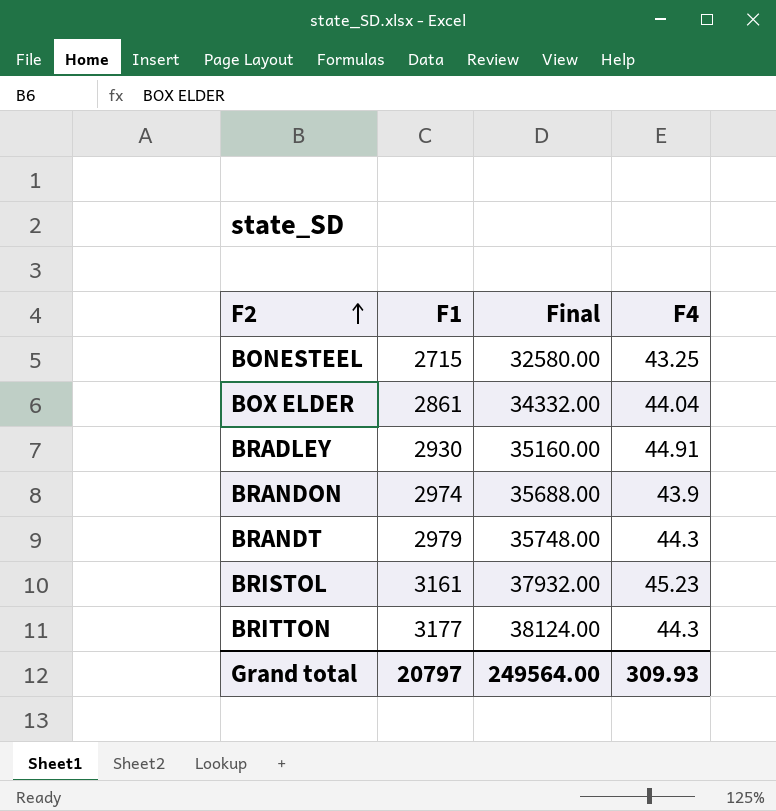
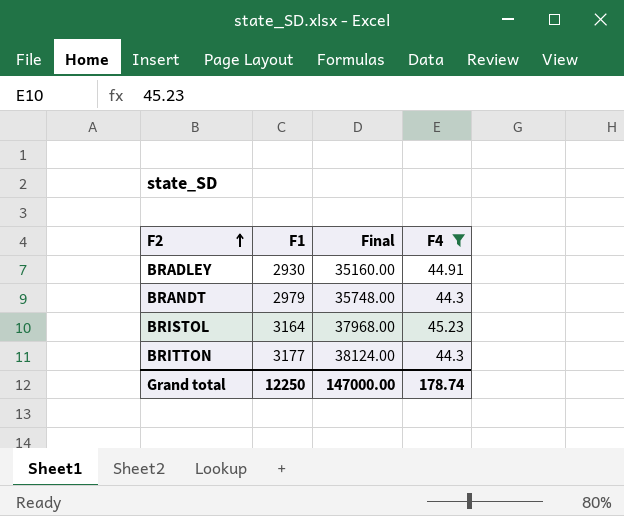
filter: none -> F4 >= 44.3
BRISTOL | F1: 3161 -> 3164
BRISTOL | Final: 37932.00 -> 37968.00
Grand total | F1: 20797 -> 12250
Grand total | Final: 249564.00 -> 147000.00
Grand total | F4: 309.93 -> 178.74

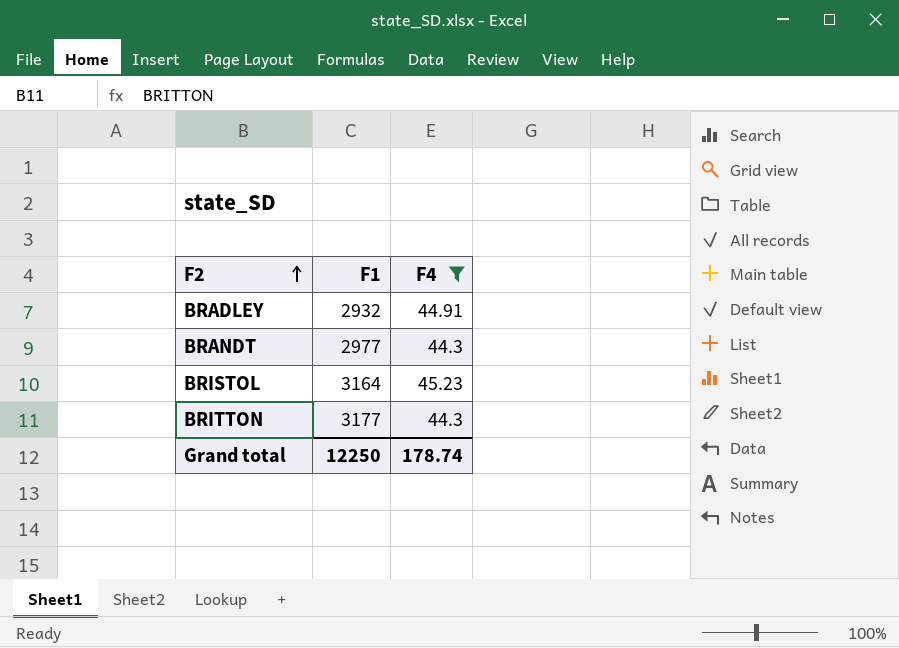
column Final | formula: [F1] * 12 -> none
BRADLEY | F1: 2930 -> 2932
BRANDT | F1: 2979 -> 2977

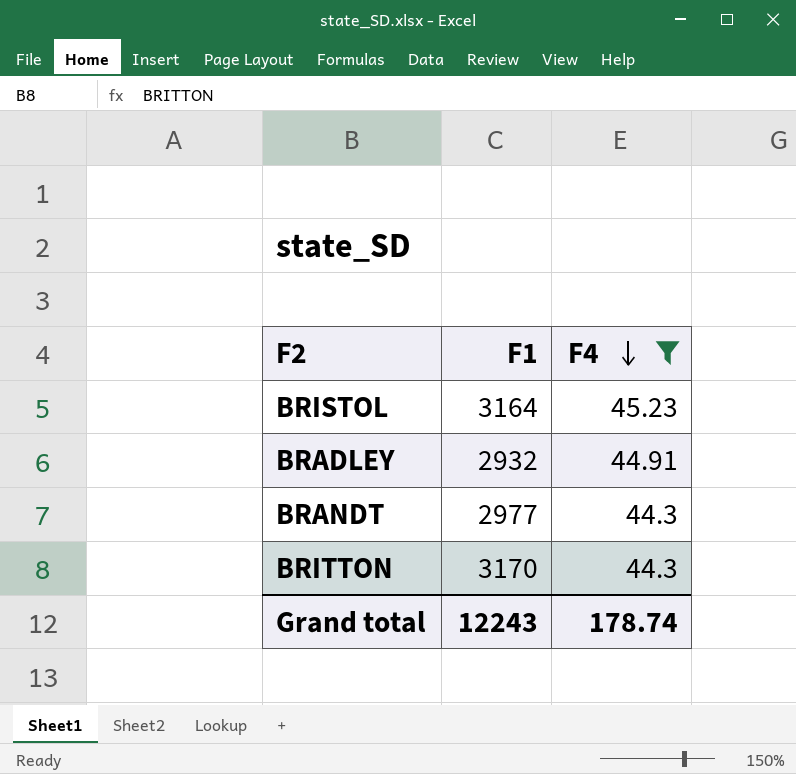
row order: F2 ascending -> F4 descending
BRITTON | F1: 3177 -> 3170
Grand total | F1: 12250 -> 12243

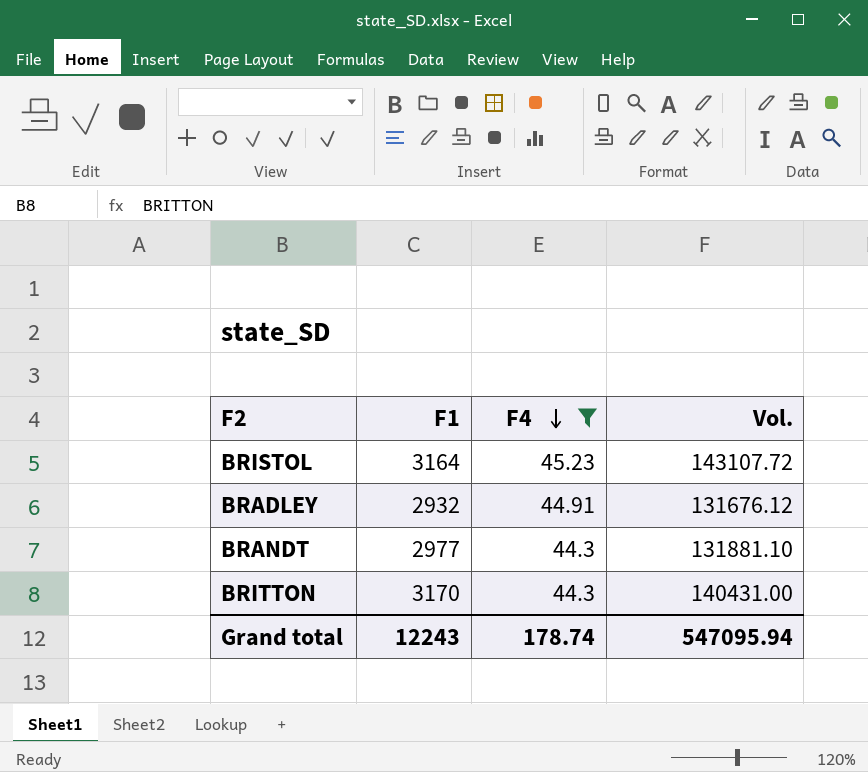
column Vol. | formula: none -> [F1] * [F4]

